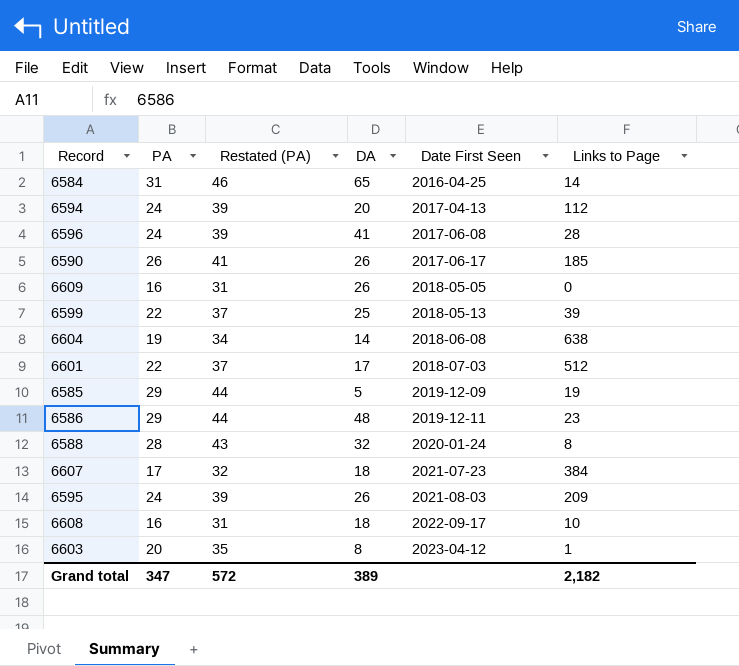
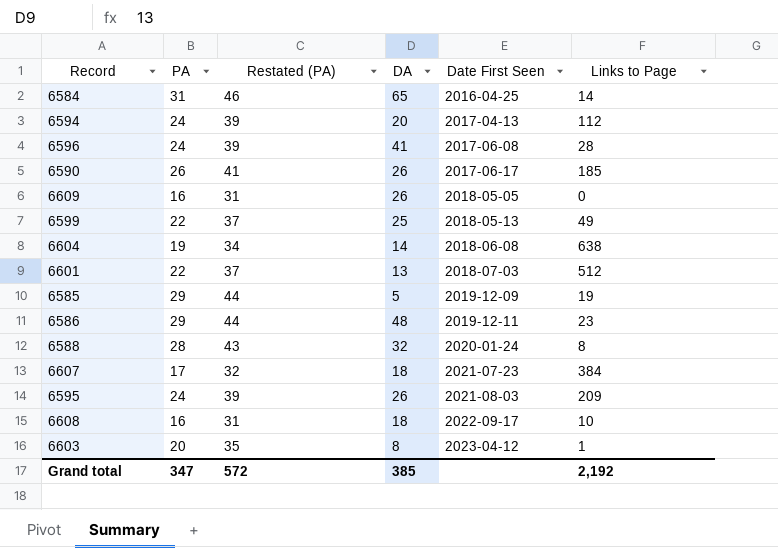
6599 | Links to Page: 39 -> 49
6601 | DA: 17 -> 13
Grand total | DA: 389 -> 385
Grand total | Links to Page: 2,182 -> 2,192

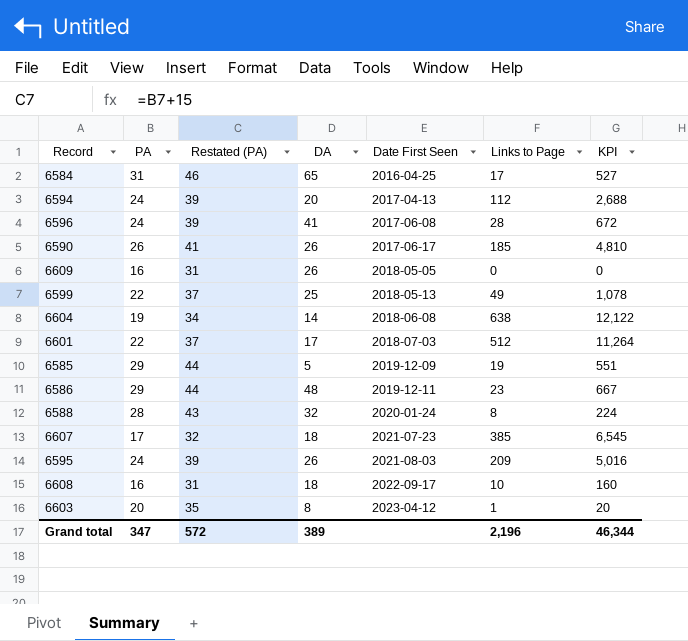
column KPI | formula: none -> [PA] * [Links to Page]
6584 | Links to Page: 14 -> 17
6601 | DA: 13 -> 17
6607 | Links to Page: 384 -> 385
Grand total | DA: 385 -> 389
Grand total | Links to Page: 2,192 -> 2,196

